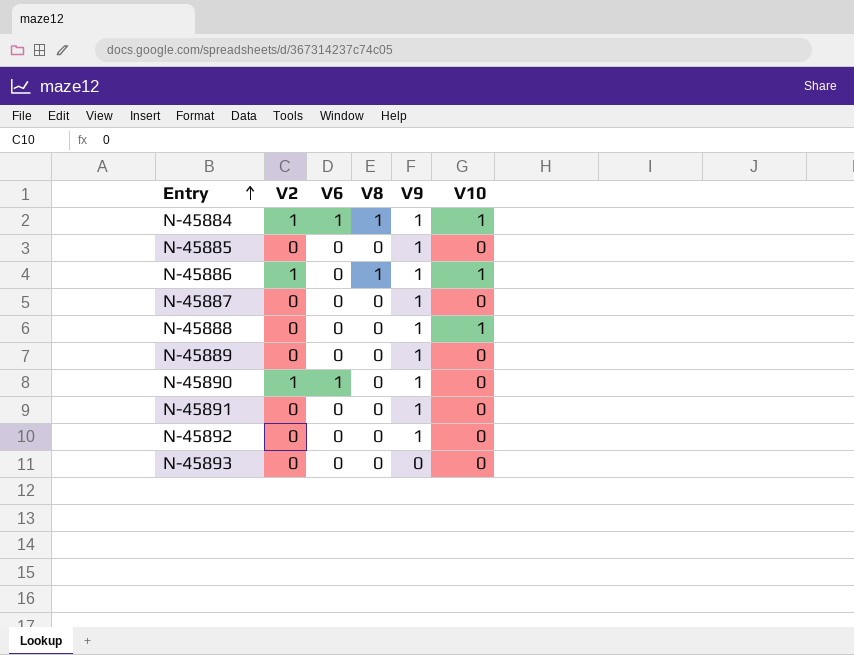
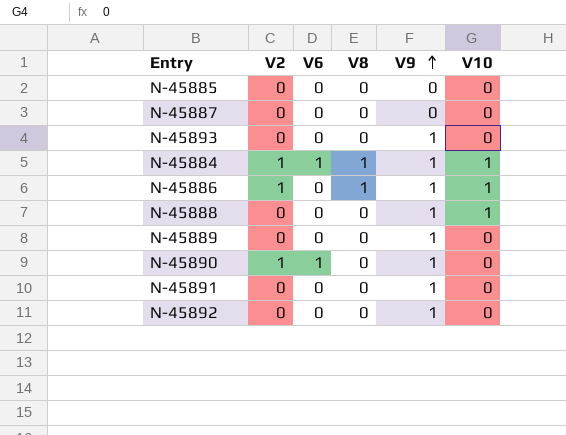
row order: Entry ascending -> V9 ascending
N-45885 | V9: 1 -> 0
N-45887 | V9: 1 -> 0
N-45893 | V9: 0 -> 1

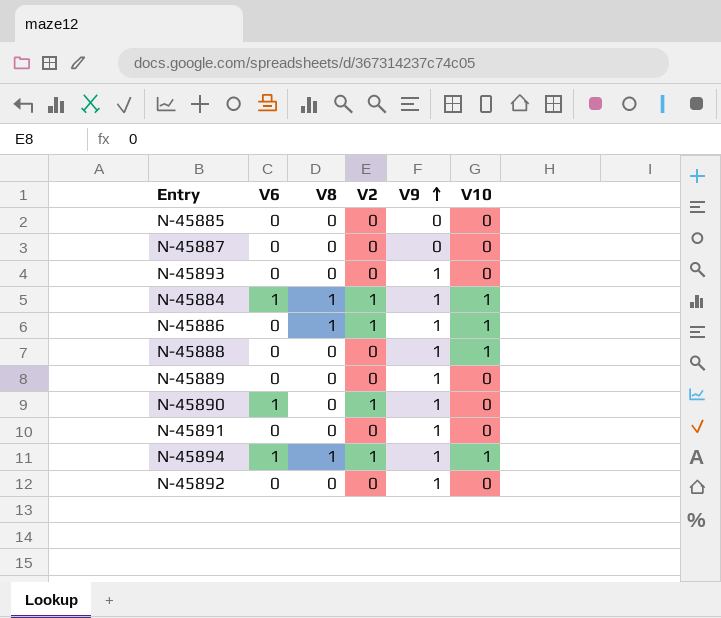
column V2 | position: 2 -> 4
row N-45894: none -> 1 | 1 | 1 | 1 | 1

